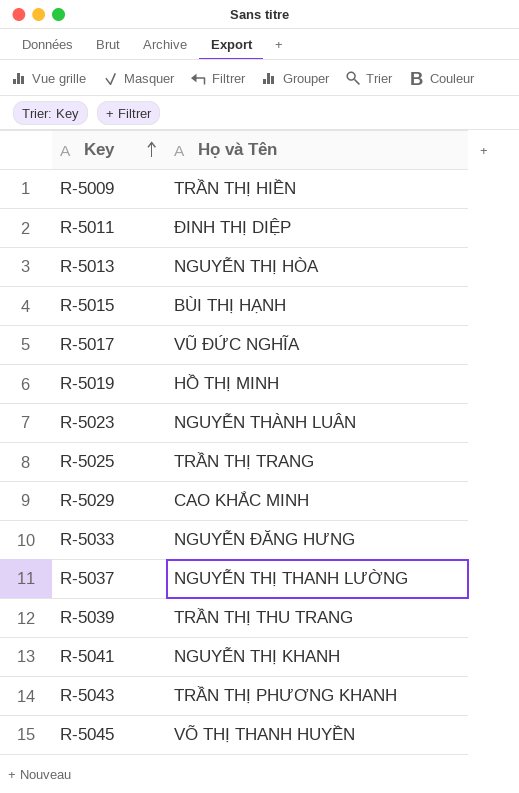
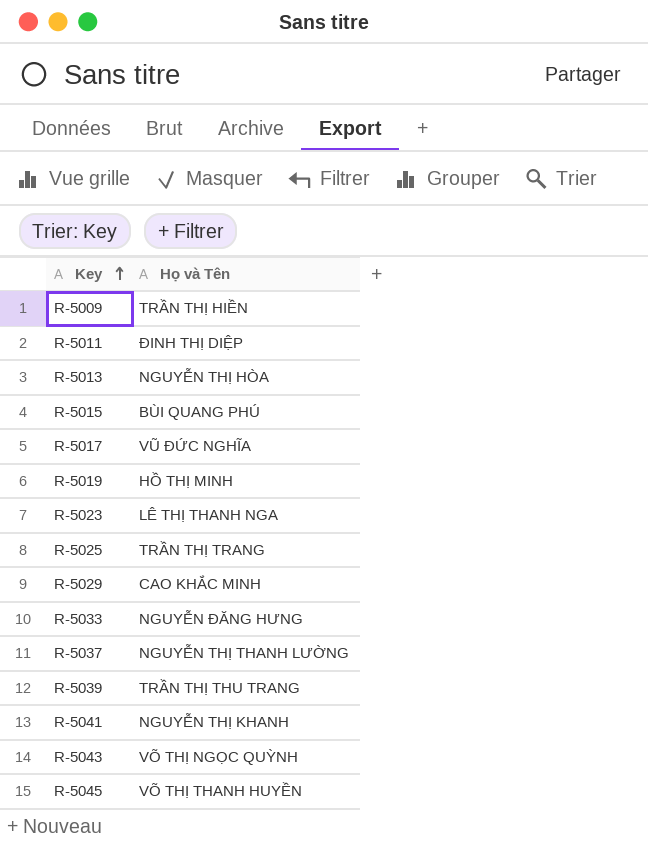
R-5015 | Họ và Tên: BÙI THỊ HẠNH -> BÙI QUANG PHÚ
R-5023 | Họ và Tên: NGUYỄN THÀNH LUÂN -> LÊ THỊ THANH NGA
R-5043 | Họ và Tên: TRẦN THỊ PHƯƠNG KHANH -> VÕ THỊ NGỌC QUỲNH

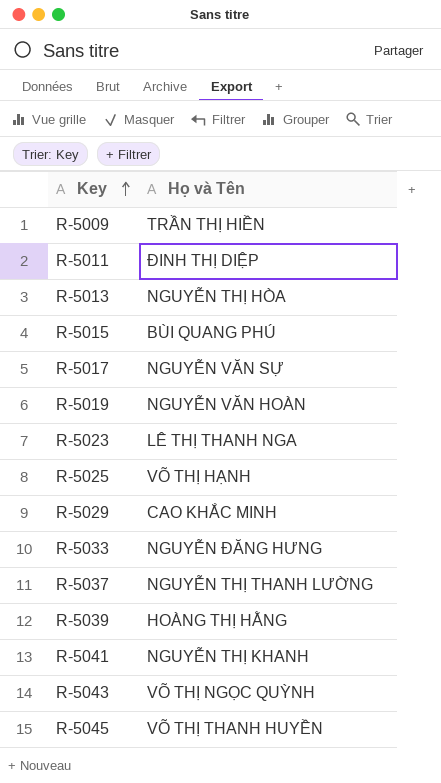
R-5017 | Họ và Tên: VŨ ĐỨC NGHĨA -> NGUYỄN VĂN SỰ
R-5019 | Họ và Tên: HỒ THỊ MINH -> NGUYỄN VĂN HOÀN
R-5025 | Họ và Tên: TRẦN THỊ TRANG -> VÕ THỊ HẠNH
R-5039 | Họ và Tên: TRẦN THỊ THU TRANG -> HOÀNG THỊ HẰNG

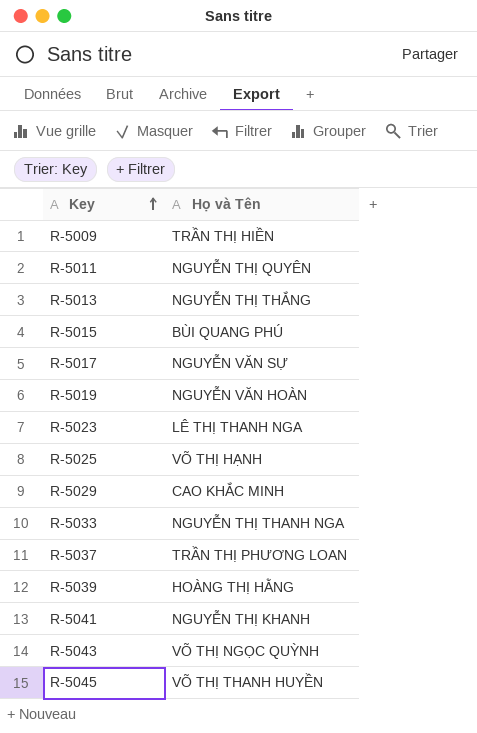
R-5011 | Họ và Tên: ĐINH THỊ DIỆP -> NGUYỄN THỊ QUYÊN
R-5013 | Họ và Tên: NGUYỄN THỊ HÒA -> NGUYỄN THỊ THẮNG
R-5033 | Họ và Tên: NGUYỄN ĐĂNG HƯNG -> NGUYỄN THỊ THANH NGA
R-5037 | Họ và Tên: NGUYỄN THỊ THANH LƯỜNG -> TRẦN THỊ PHƯƠNG LOAN

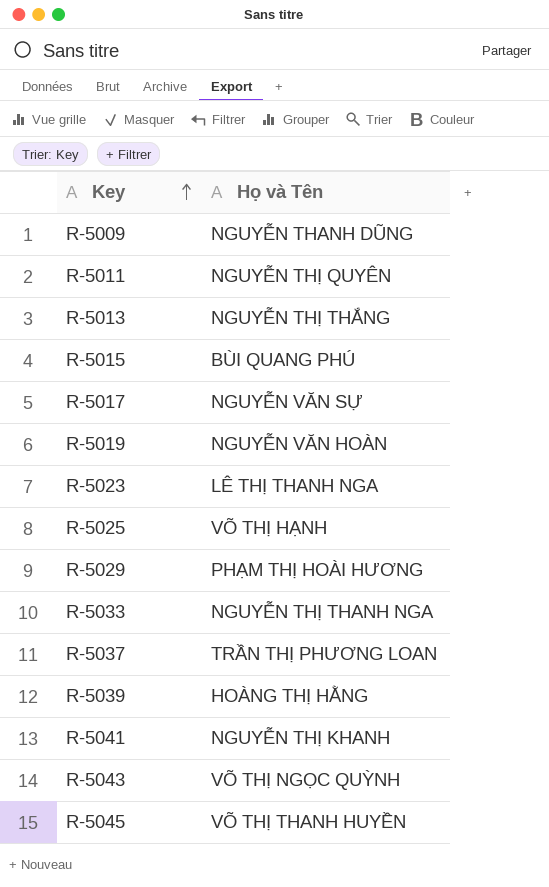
R-5009 | Họ và Tên: TRẦN THỊ HIỀN -> NGUYỄN THANH DŨNG
R-5029 | Họ và Tên: CAO KHẮC MINH -> PHẠM THỊ HOÀI HƯƠNG

